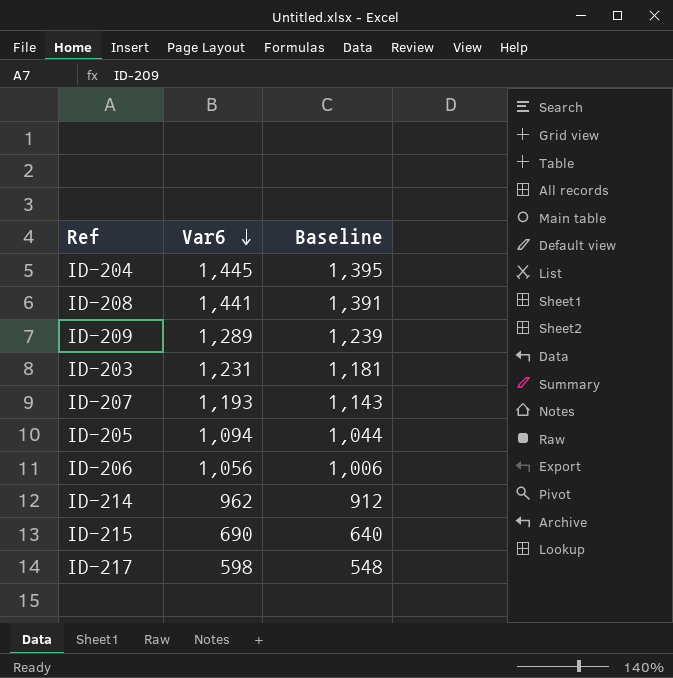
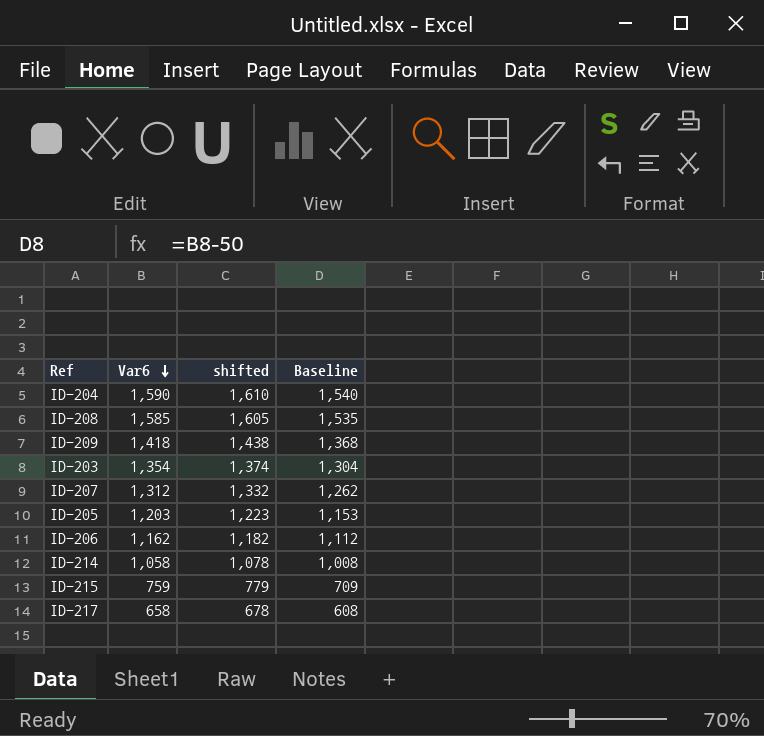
column shifted | formula: none -> [Var6] + 20
ID-204 | Var6: 1,445 -> 1,590
ID-204 | Baseline: 1,395 -> 1,540
ID-208 | Var6: 1,441 -> 1,585
ID-208 | Baseline: 1,391 -> 1,535
ID-209 | Var6: 1,289 -> 1,418
ID-209 | Baseline: 1,239 -> 1,368
ID-203 | Var6: 1,231 -> 1,354
ID-203 | Baseline: 1,181 -> 1,304
ID-207 | Var6: 1,193 -> 1,312
ID-207 | Baseline: 1,143 -> 1,262
ID-205 | Var6: 1,094 -> 1,203
ID-205 | Baseline: 1,044 -> 1,153
ID-206 | Var6: 1,056 -> 1,162
ID-206 | Baseline: 1,006 -> 1,112
ID-214 | Var6: 962 -> 1,058
ID-214 | Baseline: 912 -> 1,008
ID-215 | Var6: 690 -> 759
ID-215 | Baseline: 640 -> 709
ID-217 | Var6: 598 -> 658
ID-217 | Baseline: 548 -> 608

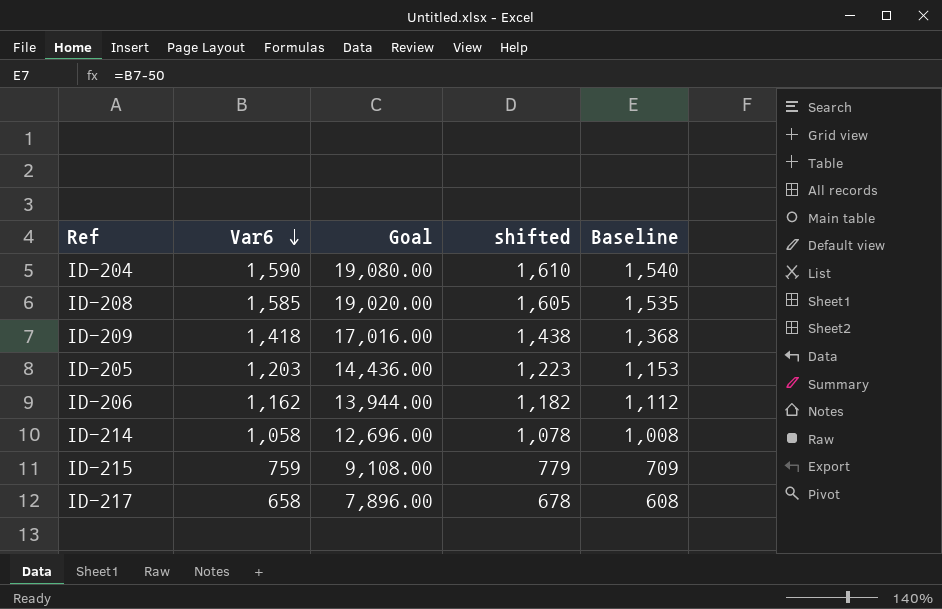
column Goal | formula: none -> [Var6] * 12
row ID-203: 1,354 | 1,374 | 1,304 -> none
row ID-207: 1,312 | 1,332 | 1,262 -> none

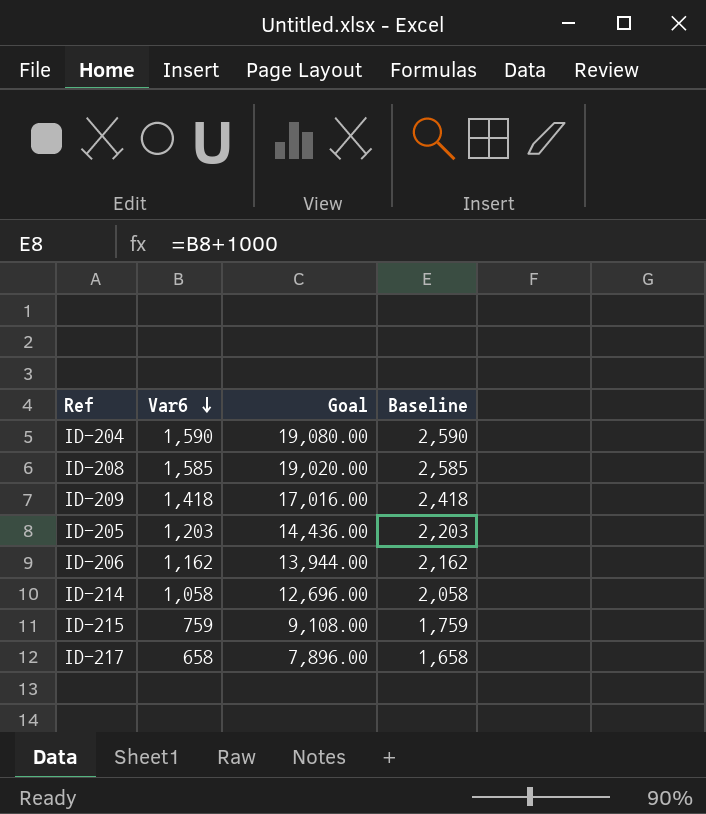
column shifted | formula: [Var6] + 20 -> none
column Baseline | formula: [Var6] - 50 -> [Var6] + 1000

